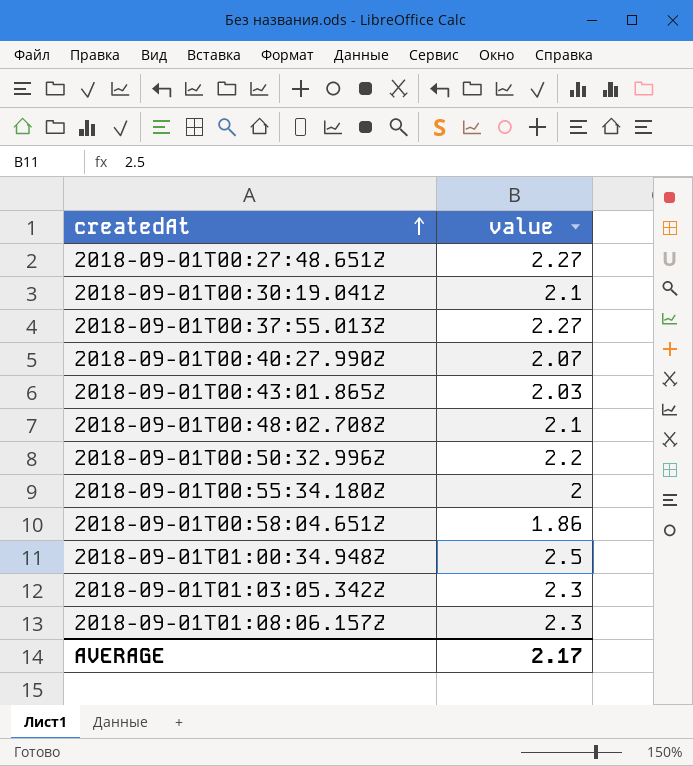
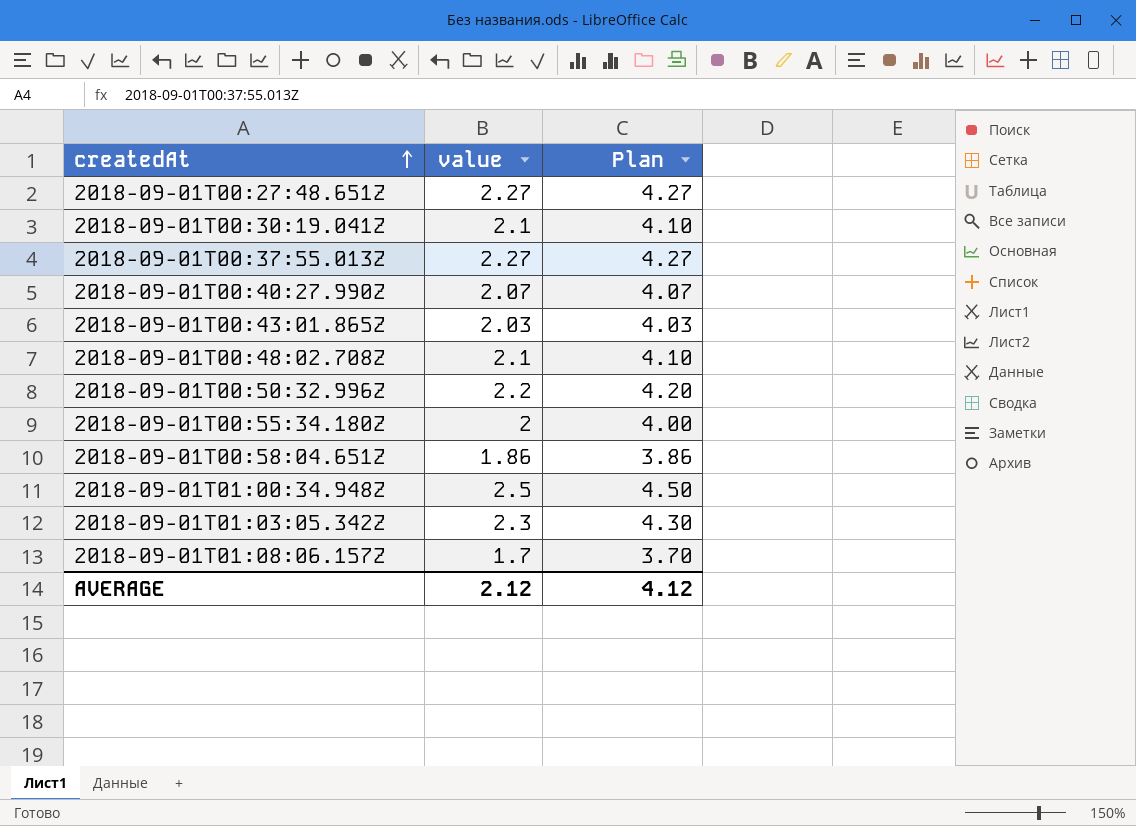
column Plan | formula: none -> [value] + 2
2018-09-01T01:08:06.157Z | value: 2.3 -> 1.7
AVERAGE | value: 2.17 -> 2.12

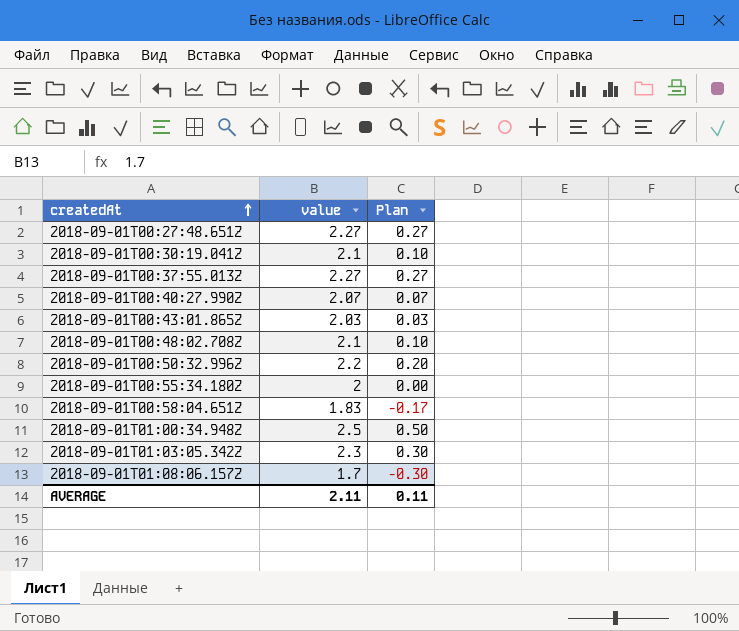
column Plan | formula: [value] + 2 -> [value] - 2
2018-09-01T00:58:04.651Z | value: 1.86 -> 1.83
AVERAGE | value: 2.12 -> 2.11
AVERAGE | Plan: 4.12 -> 0.11

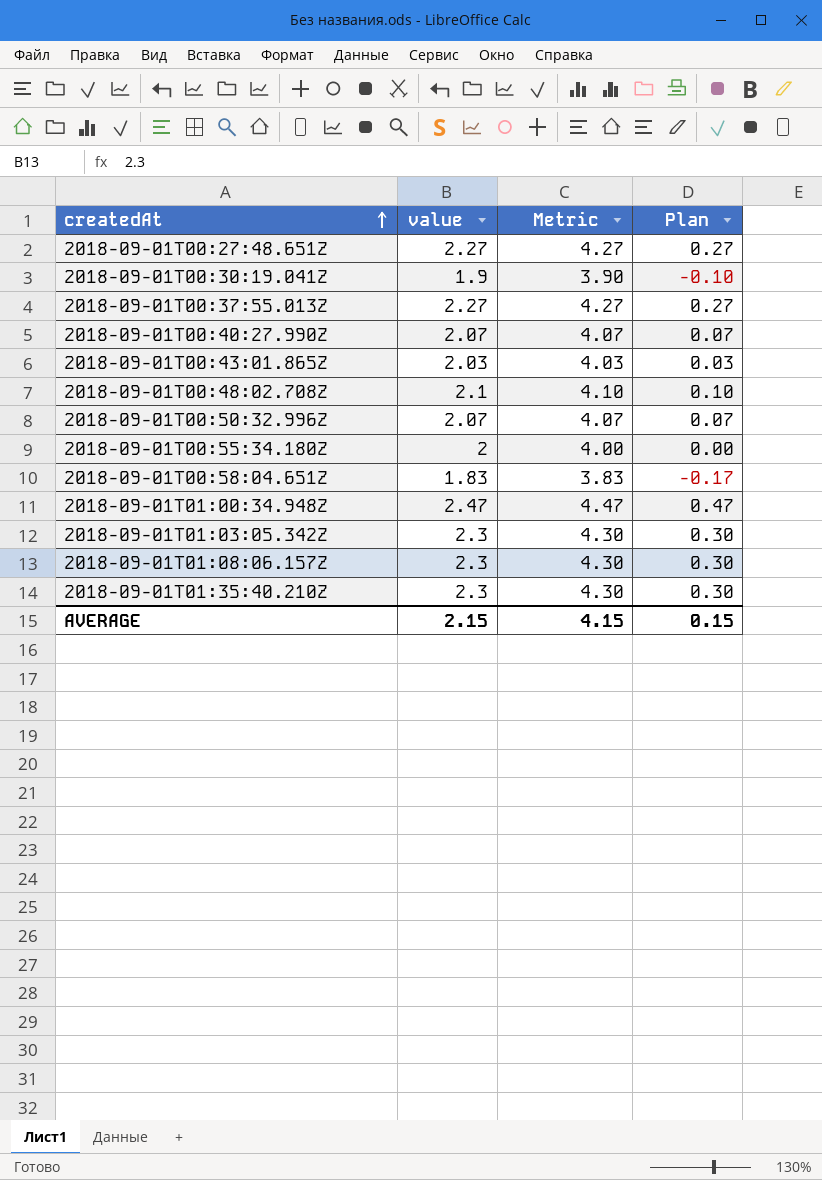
column Metric | formula: none -> [value] + 2
2018-09-01T00:30:19.041Z | value: 2.1 -> 1.9
2018-09-01T00:30:19.041Z | Plan: 0.10 -> -0.10
2018-09-01T00:50:32.996Z | value: 2.2 -> 2.07
2018-09-01T00:50:32.996Z | Plan: 0.20 -> 0.07
2018-09-01T01:00:34.948Z | value: 2.5 -> 2.47
2018-09-01T01:00:34.948Z | Plan: 0.50 -> 0.47
2018-09-01T01:08:06.157Z | value: 1.7 -> 2.3
2018-09-01T01:08:06.157Z | Plan: -0.30 -> 0.30
row 2018-09-01T01:35:40.210Z: none -> 2.3 | 4.30 | 0.30
AVERAGE | value: 2.11 -> 2.15
AVERAGE | Plan: 0.11 -> 0.15

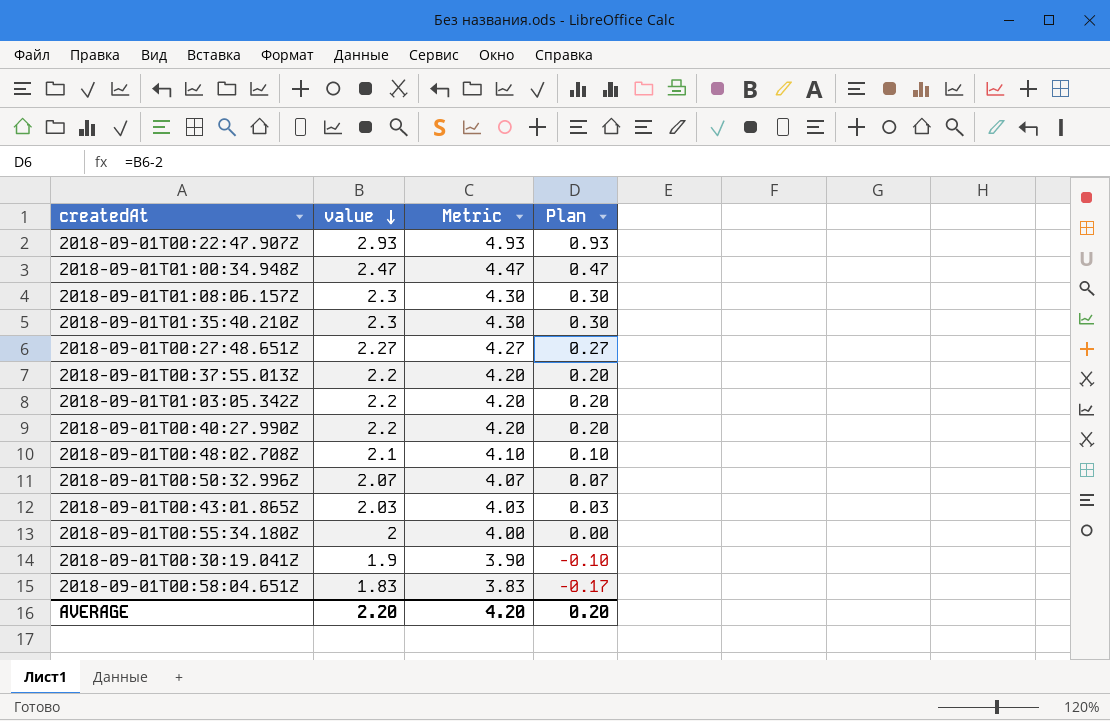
row order: createdAt ascending -> value descending
row 2018-09-01T00:22:47.907Z: none -> 2.93 | 4.93 | 0.93
2018-09-01T00:37:55.013Z | value: 2.27 -> 2.2
2018-09-01T00:37:55.013Z | Metric: 4.27 -> 4.20
2018-09-01T00:37:55.013Z | Plan: 0.27 -> 0.20
2018-09-01T01:03:05.342Z | value: 2.3 -> 2.2
2018-09-01T01:03:05.342Z | Metric: 4.30 -> 4.20
2018-09-01T01:03:05.342Z | Plan: 0.30 -> 0.20
2018-09-01T00:40:27.990Z | value: 2.07 -> 2.2
2018-09-01T00:40:27.990Z | Metric: 4.07 -> 4.20
2018-09-01T00:40:27.990Z | Plan: 0.07 -> 0.20
AVERAGE | value: 2.15 -> 2.20
AVERAGE | Metric: 4.15 -> 4.20
AVERAGE | Plan: 0.15 -> 0.20

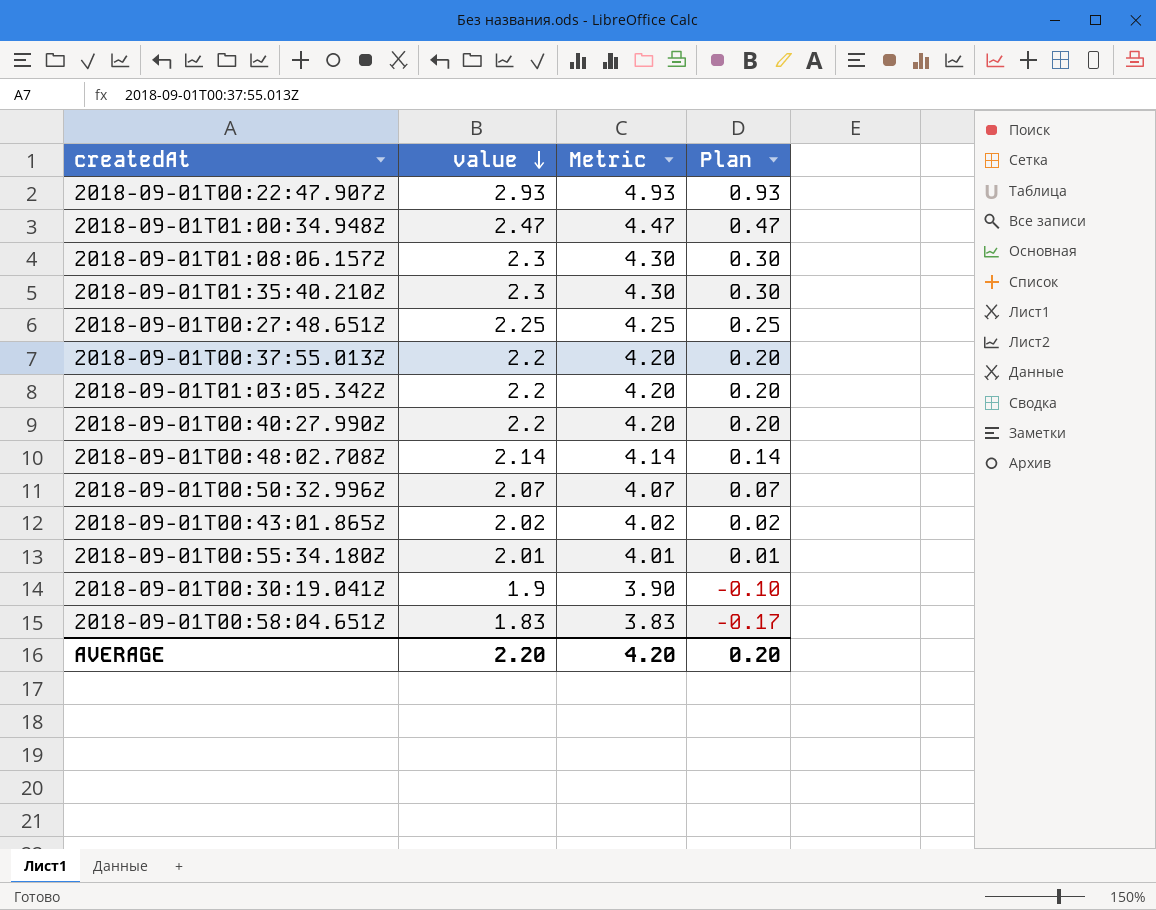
2018-09-01T00:27:48.651Z | value: 2.27 -> 2.25
2018-09-01T00:27:48.651Z | Metric: 4.27 -> 4.25
2018-09-01T00:27:48.651Z | Plan: 0.27 -> 0.25
2018-09-01T00:48:02.708Z | value: 2.1 -> 2.14
2018-09-01T00:48:02.708Z | Metric: 4.10 -> 4.14
2018-09-01T00:48:02.708Z | Plan: 0.10 -> 0.14
2018-09-01T00:43:01.865Z | value: 2.03 -> 2.02
2018-09-01T00:43:01.865Z | Metric: 4.03 -> 4.02
2018-09-01T00:43:01.865Z | Plan: 0.03 -> 0.02
2018-09-01T00:55:34.180Z | value: 2 -> 2.01
2018-09-01T00:55:34.180Z | Metric: 4.00 -> 4.01
2018-09-01T00:55:34.180Z | Plan: 0.00 -> 0.01

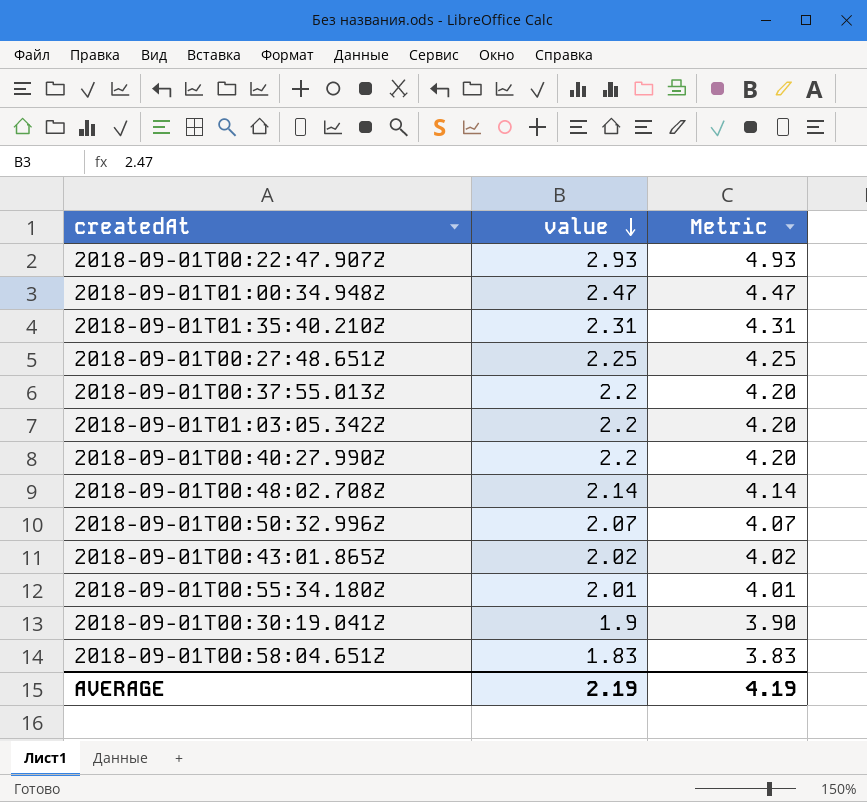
column Plan | formula: [value] - 2 -> none
row 2018-09-01T01:08:06.157Z: 2.3 | 4.30 | 0.30 -> none
2018-09-01T01:35:40.210Z | value: 2.3 -> 2.31
2018-09-01T01:35:40.210Z | Metric: 4.30 -> 4.31
AVERAGE | value: 2.20 -> 2.19
AVERAGE | Metric: 4.20 -> 4.19

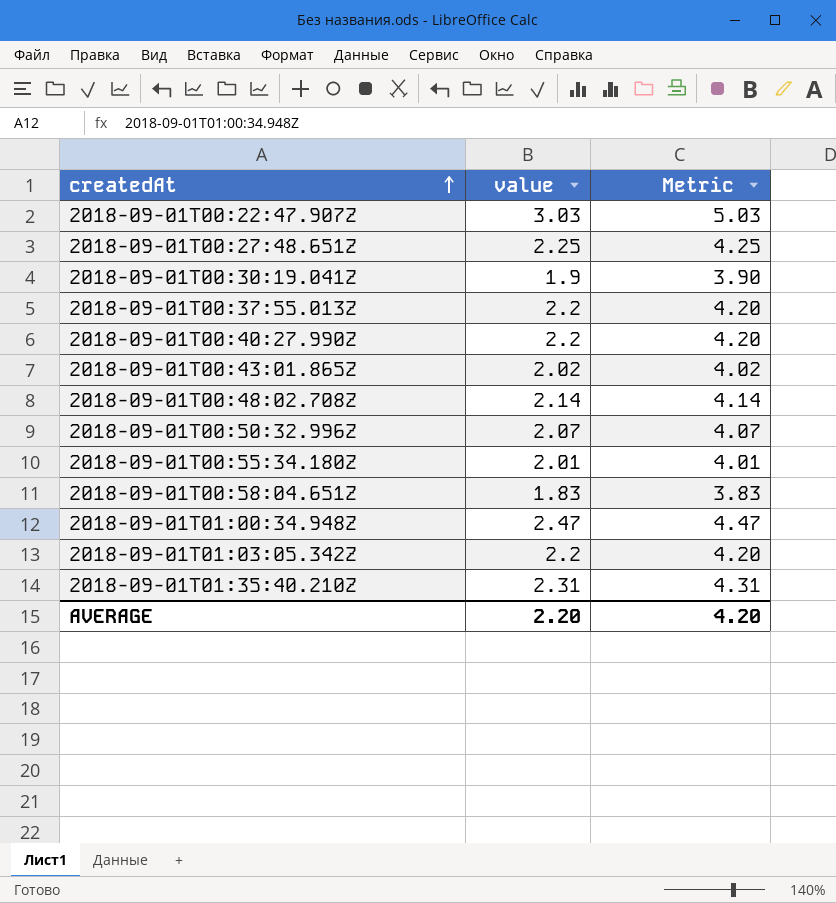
row order: value descending -> createdAt ascending
2018-09-01T00:22:47.907Z | value: 2.93 -> 3.03
2018-09-01T00:22:47.907Z | Metric: 4.93 -> 5.03
AVERAGE | value: 2.19 -> 2.20
AVERAGE | Metric: 4.19 -> 4.20

